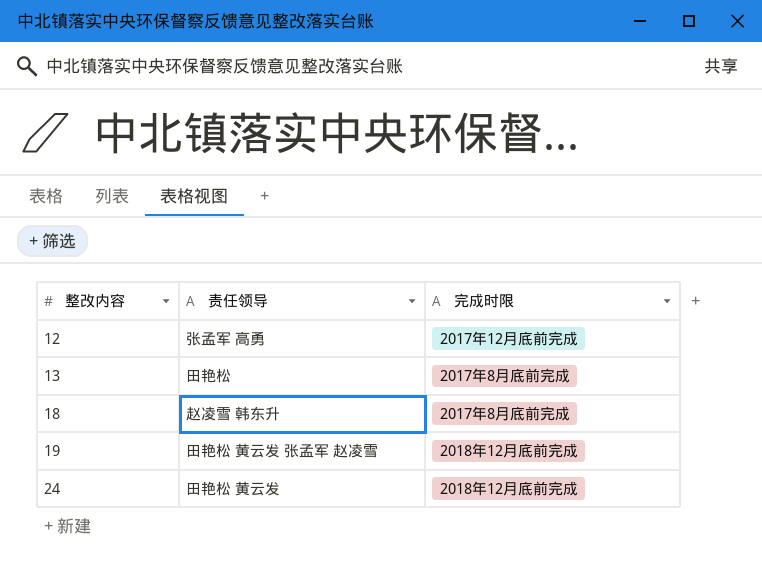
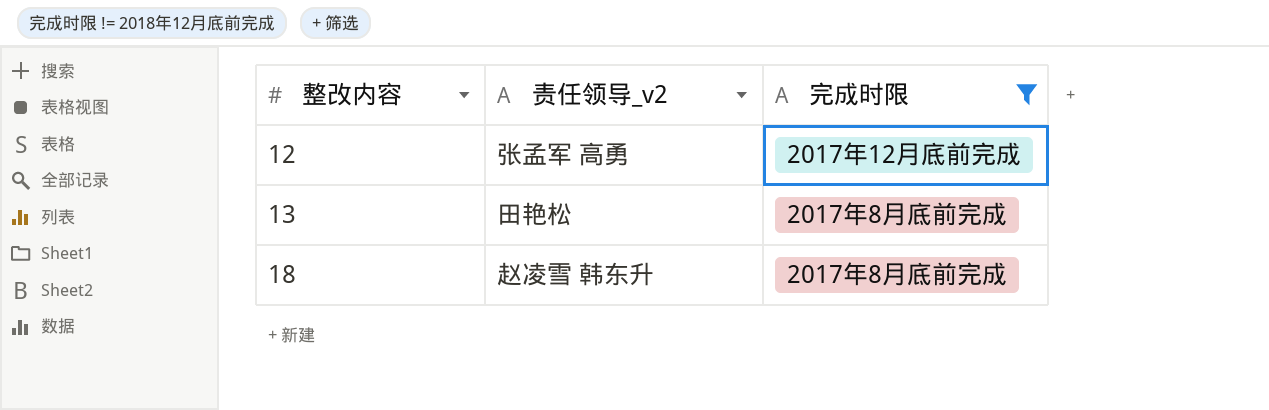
filter: none -> 完成时限 != 2018年12月底前完成
column name: 责任领导 -> 责任领导_v2

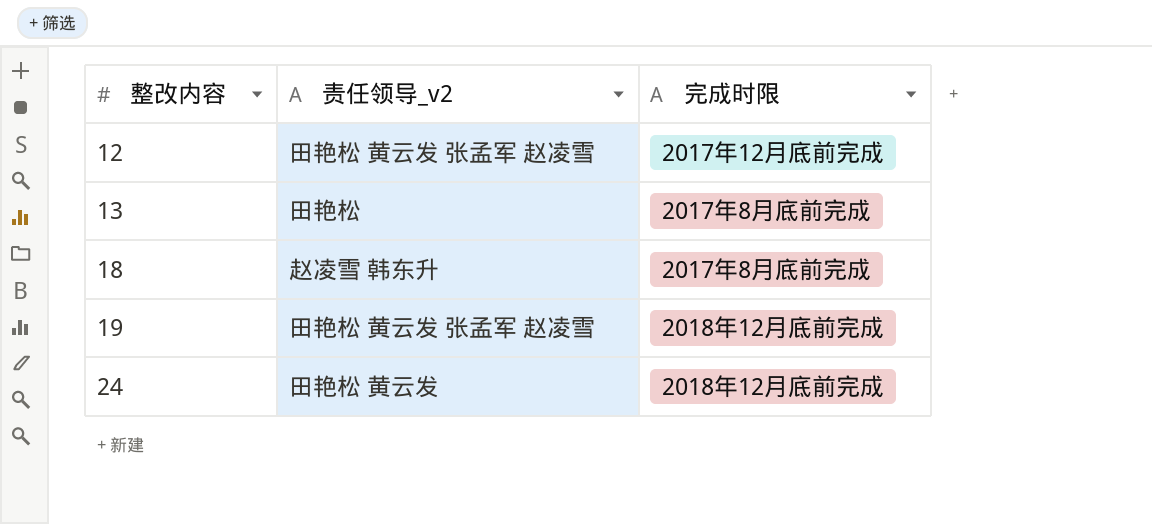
filter: 完成时限 != 2018年12月底前完成 -> none
12 | 责任领导_v2: 张孟军 高勇 -> 田艳松 黄云发 张孟军 赵凌雪

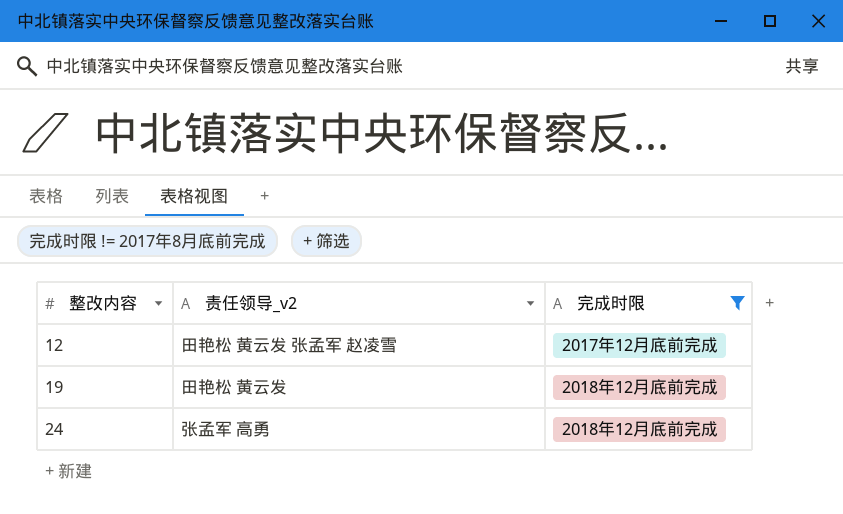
filter: none -> 完成时限 != 2017年8月底前完成
19 | 责任领导_v2: 田艳松 黄云发 张孟军 赵凌雪 -> 田艳松 黄云发
24 | 责任领导_v2: 田艳松 黄云发 -> 张孟军 高勇

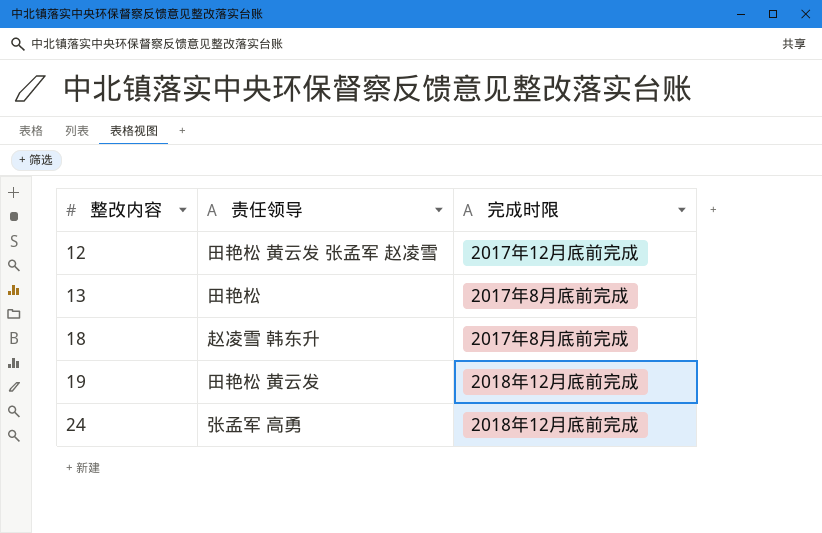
filter: 完成时限 != 2017年8月底前完成 -> none
column name: 责任领导_v2 -> 责任领导

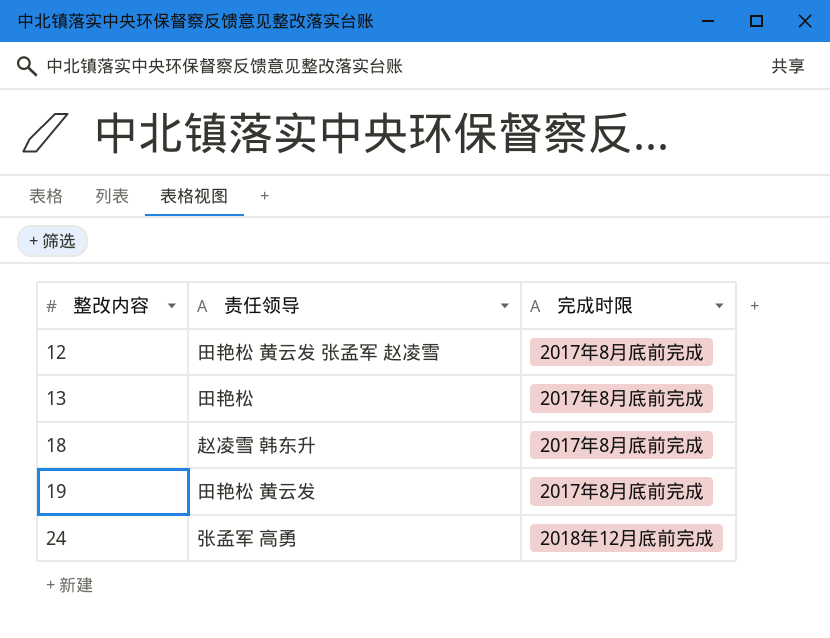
12 | 完成时限: 2017年12月底前完成 -> 2017年8月底前完成
19 | 完成时限: 2018年12月底前完成 -> 2017年8月底前完成

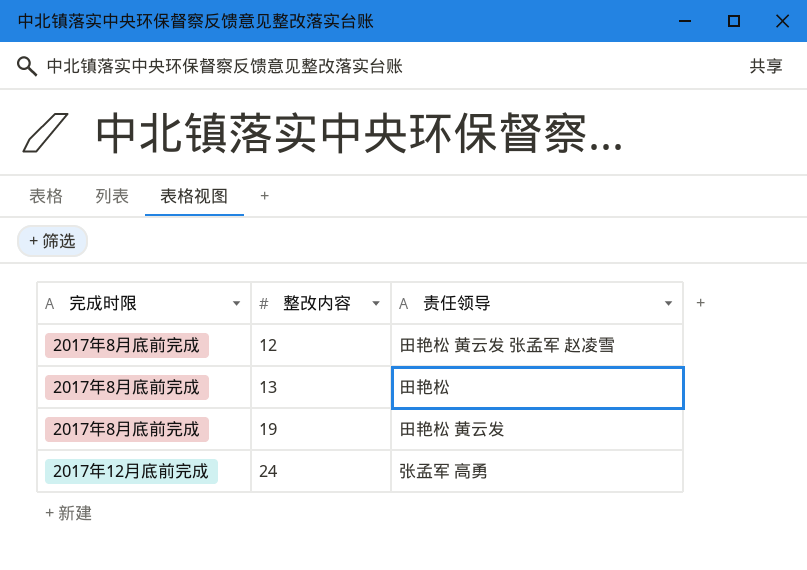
column 完成时限 | position: 3 -> 1
row 18: 赵凌雪 韩东升 | 2017年8月底前完成 -> none
24 | 完成时限: 2018年12月底前完成 -> 2017年12月底前完成

